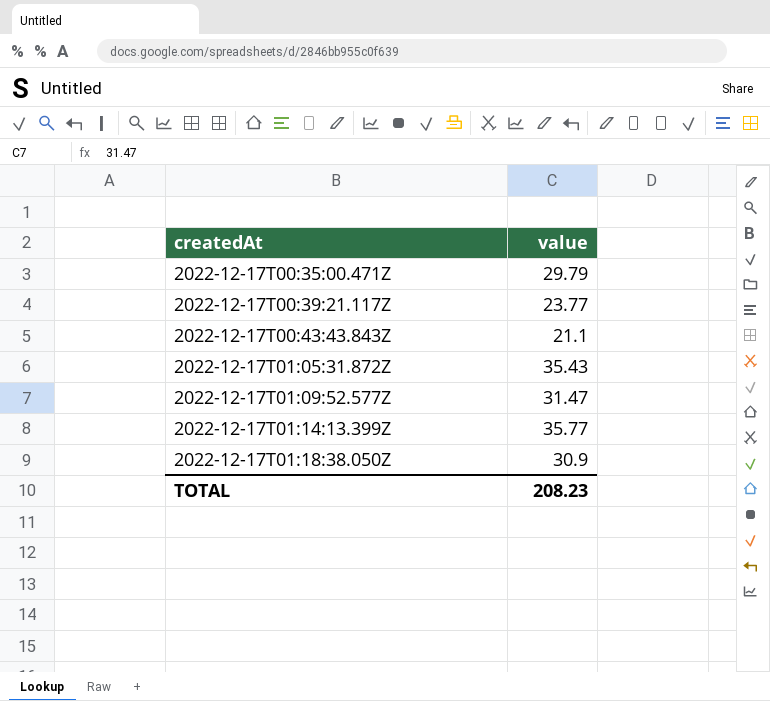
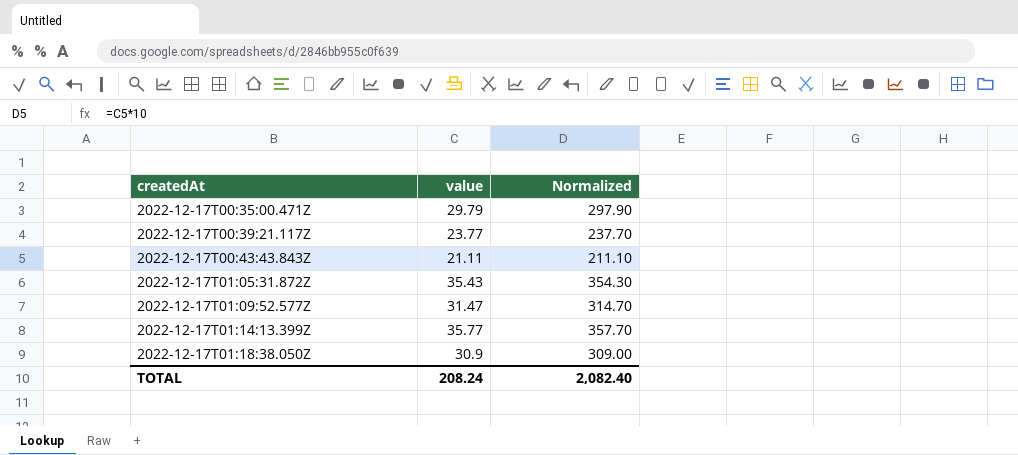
column Normalized | formula: none -> [value] * 10
2022-12-17T00:43:43.843Z | value: 21.1 -> 21.11
TOTAL | value: 208.23 -> 208.24

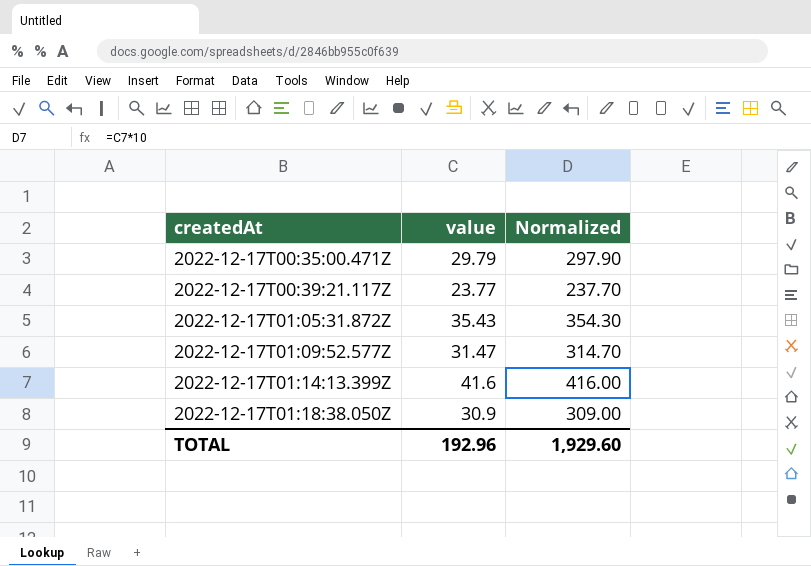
row 2022-12-17T00:43:43.843Z: 21.11 | 211.10 -> none
2022-12-17T01:14:13.399Z | value: 35.77 -> 41.6
2022-12-17T01:14:13.399Z | Normalized: 357.70 -> 416.00
TOTAL | value: 208.24 -> 192.96
TOTAL | Normalized: 2,082.40 -> 1,929.60

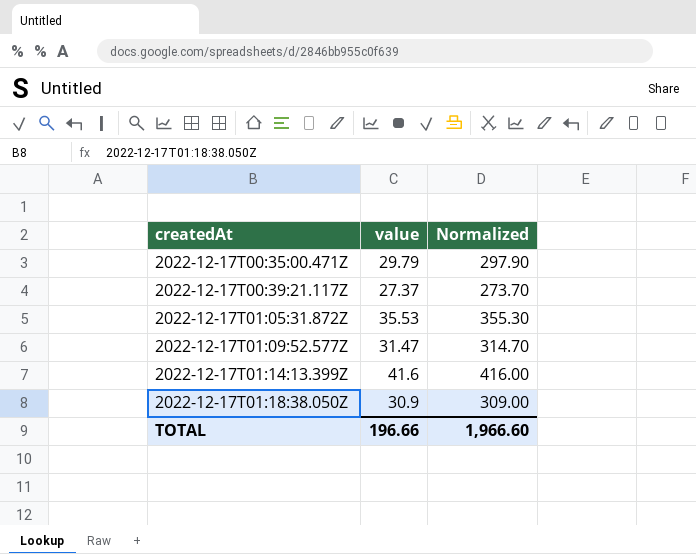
2022-12-17T00:39:21.117Z | value: 23.77 -> 27.37
2022-12-17T00:39:21.117Z | Normalized: 237.70 -> 273.70
2022-12-17T01:05:31.872Z | value: 35.43 -> 35.53
2022-12-17T01:05:31.872Z | Normalized: 354.30 -> 355.30
TOTAL | value: 192.96 -> 196.66
TOTAL | Normalized: 1,929.60 -> 1,966.60

